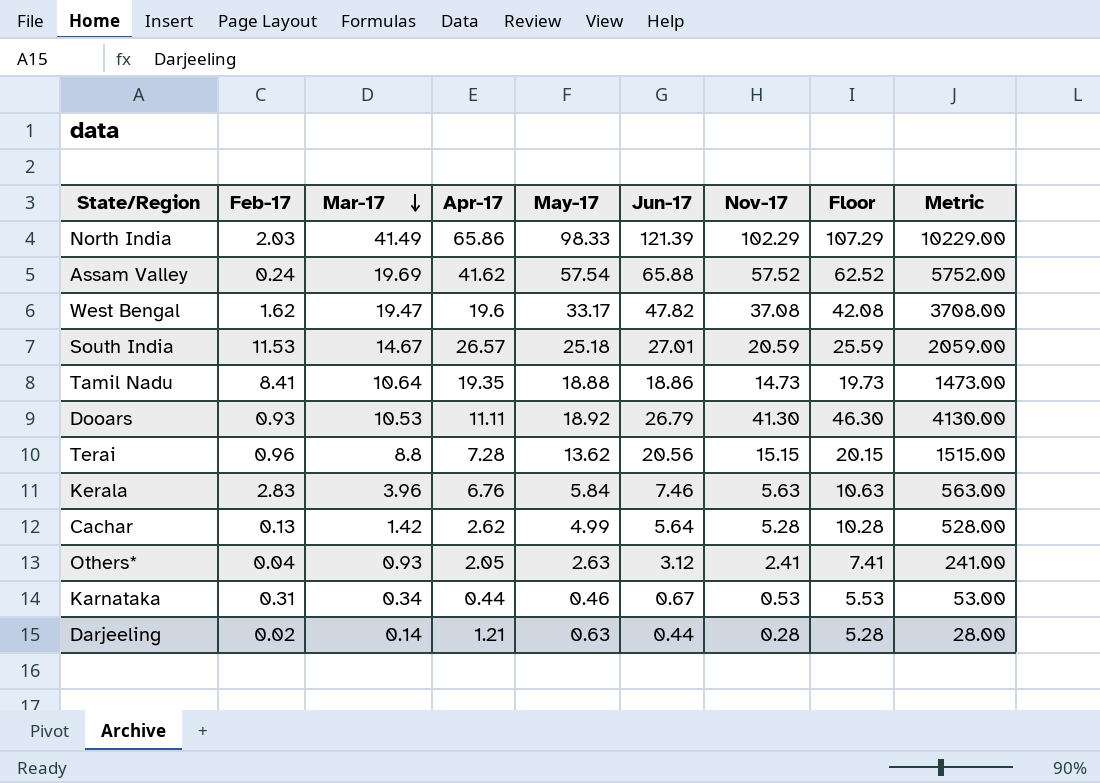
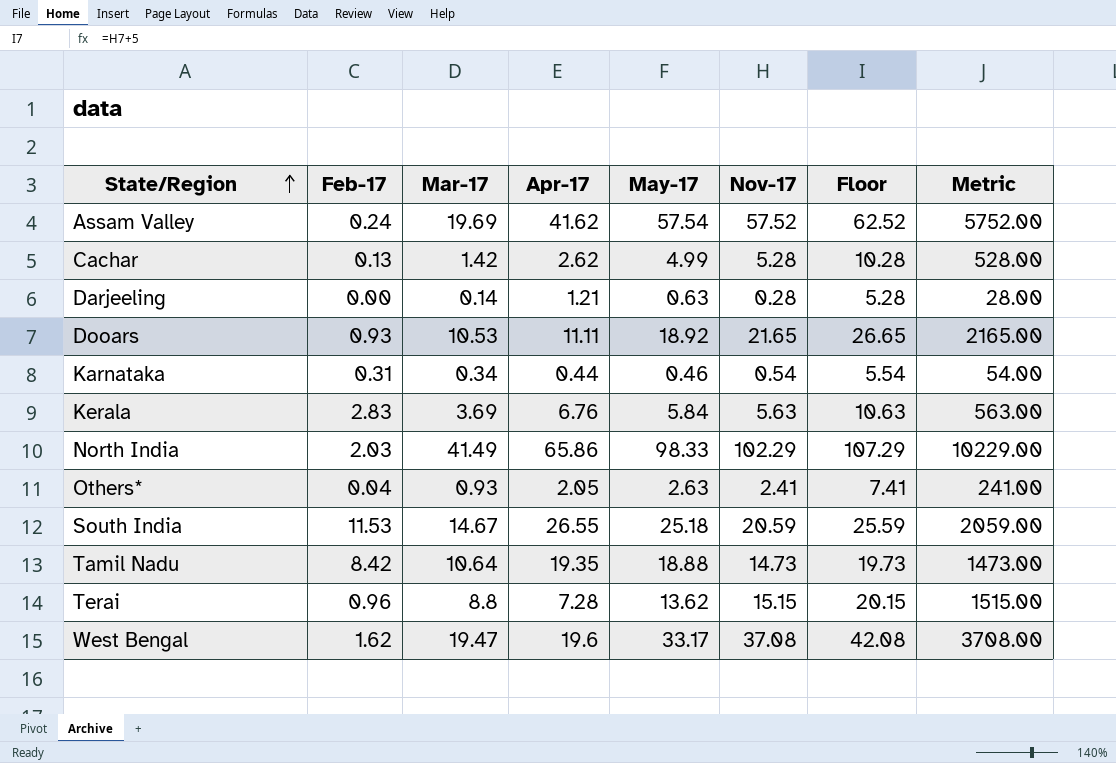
row order: Mar-17 descending -> State/Region ascending
column Jun-17 | position: 6 -> none
Darjeeling | Feb-17: 0.02 -> 0.00
Dooars | Nov-17: 41.30 -> 21.65
Dooars | Floor: 46.30 -> 26.65
Dooars | Metric: 4130.00 -> 2165.00
Karnataka | Nov-17: 0.53 -> 0.54
Karnataka | Floor: 5.53 -> 5.54
Karnataka | Metric: 53.00 -> 54.00
Kerala | Mar-17: 3.96 -> 3.69
South India | Apr-17: 26.57 -> 26.55
Tamil Nadu | Feb-17: 8.41 -> 8.42

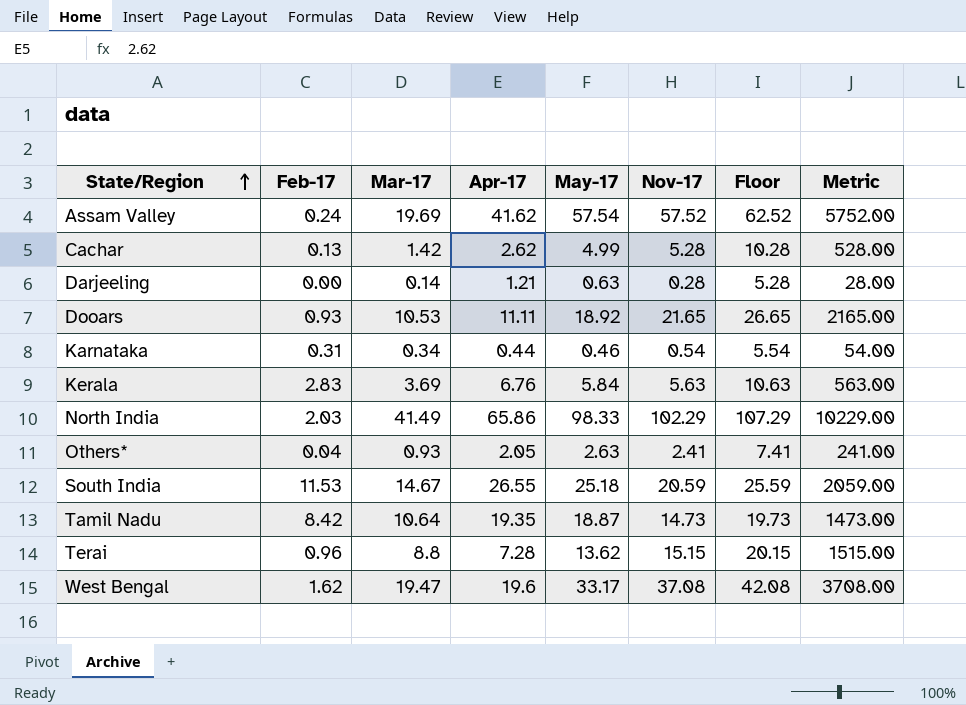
Tamil Nadu | May-17: 18.88 -> 18.87

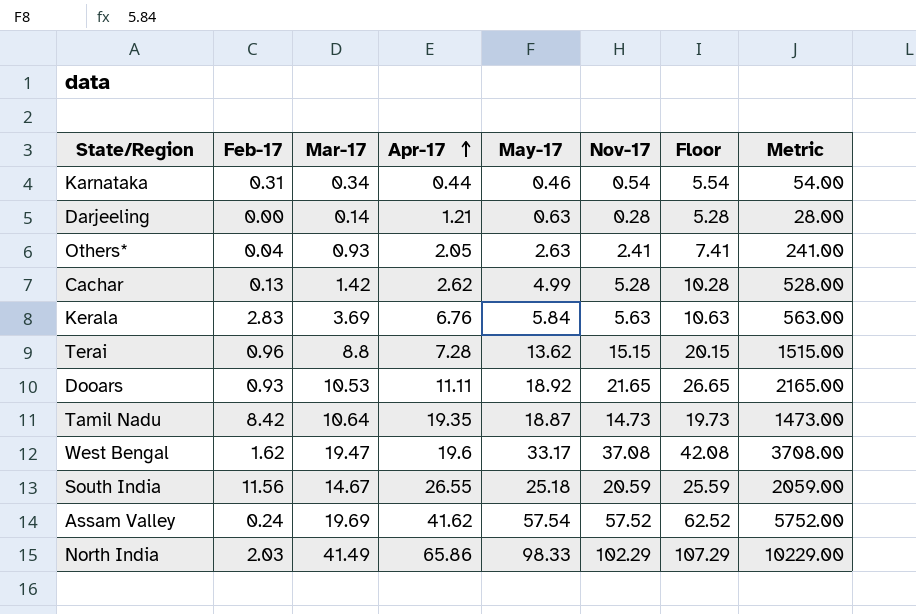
row order: State/Region ascending -> Apr-17 ascending
South India | Feb-17: 11.53 -> 11.56

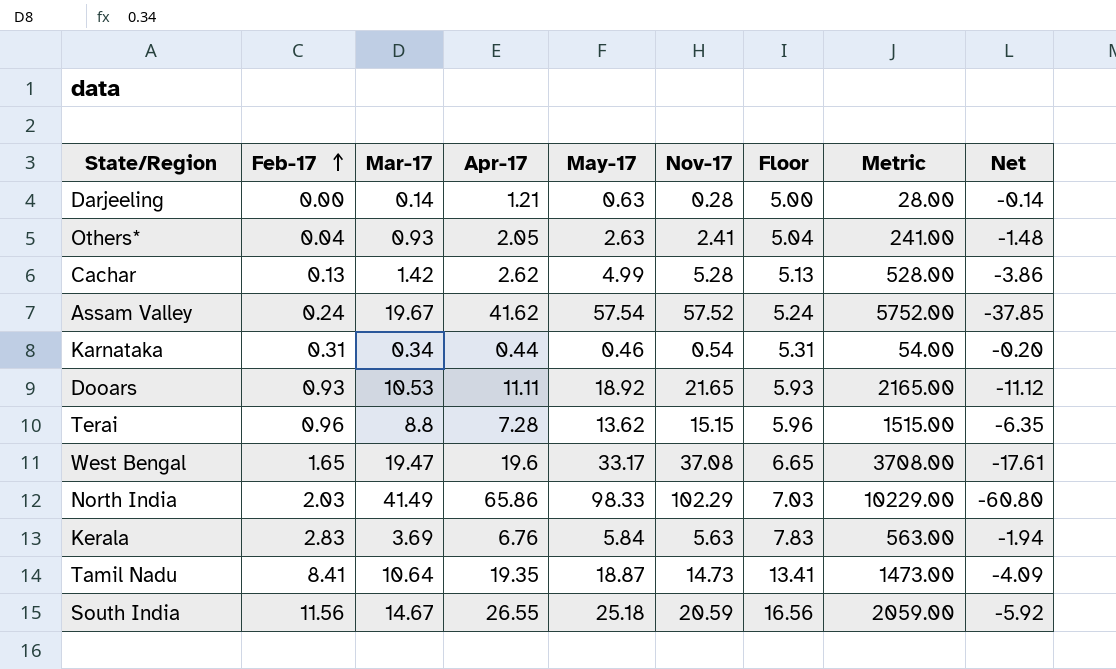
row order: Apr-17 ascending -> Feb-17 ascending
column Floor | formula: [Nov-17] + 5 -> [Feb-17] + 5
column Net | formula: none -> [Mar-17] - [Nov-17]
Assam Valley | Mar-17: 19.69 -> 19.67
West Bengal | Feb-17: 1.62 -> 1.65
Tamil Nadu | Feb-17: 8.42 -> 8.41

